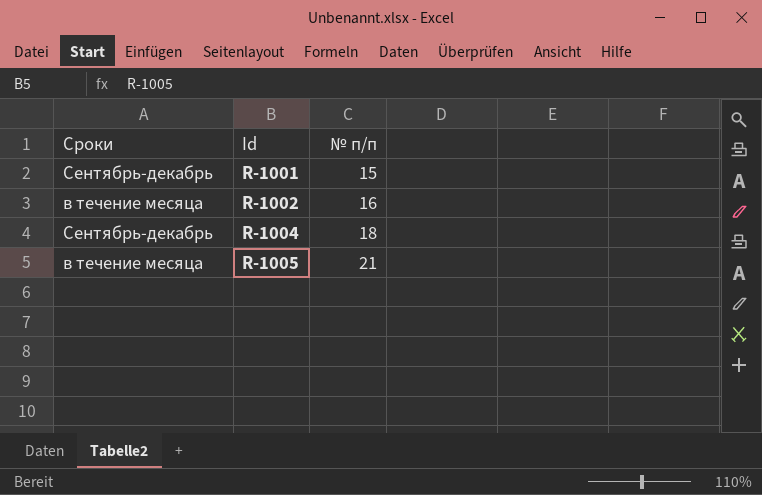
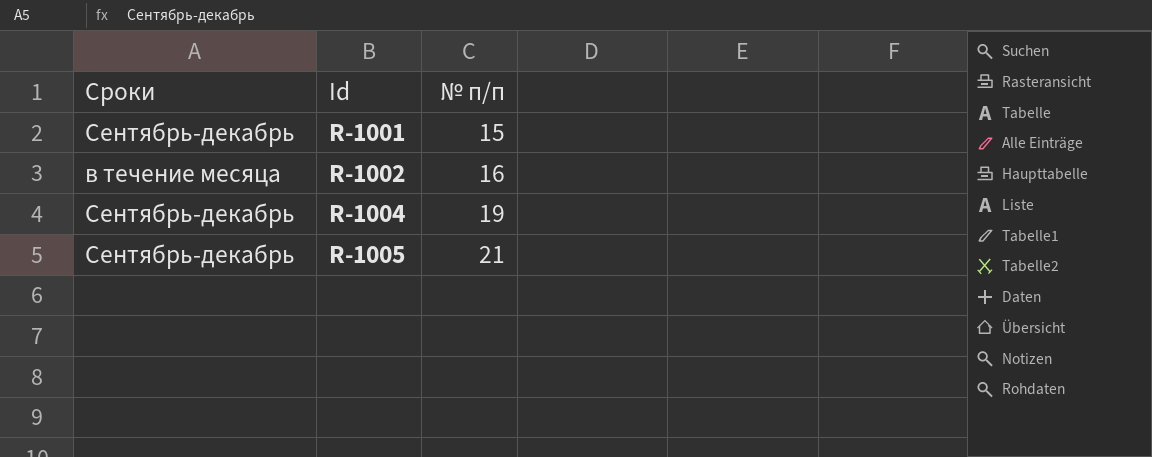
R-1004 | № п/п: 18 -> 19
R-1005 | Сроки: в течение месяца -> Сентябрь-декабрь

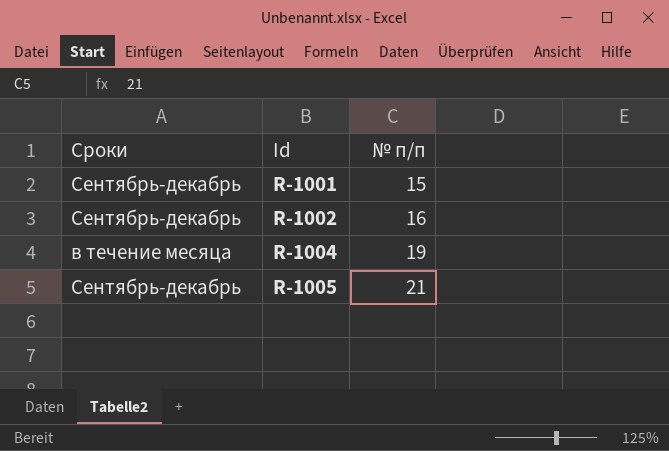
R-1002 | Сроки: в течение месяца -> Сентябрь-декабрь
R-1004 | Сроки: Сентябрь-декабрь -> в течение месяца

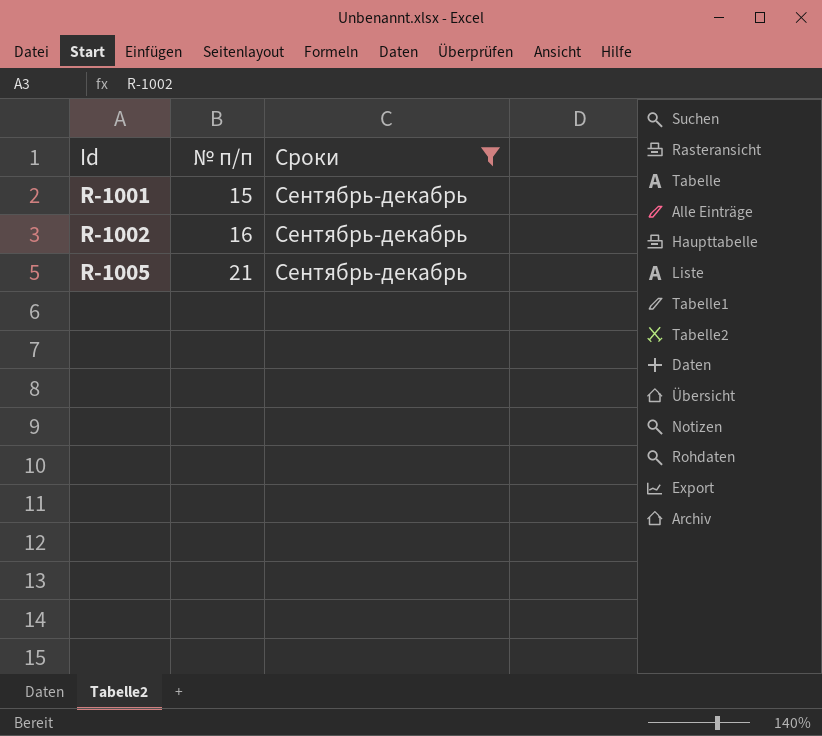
filter: none -> Сроки = Сентябрь-декабрь
column Сроки | position: 1 -> 3

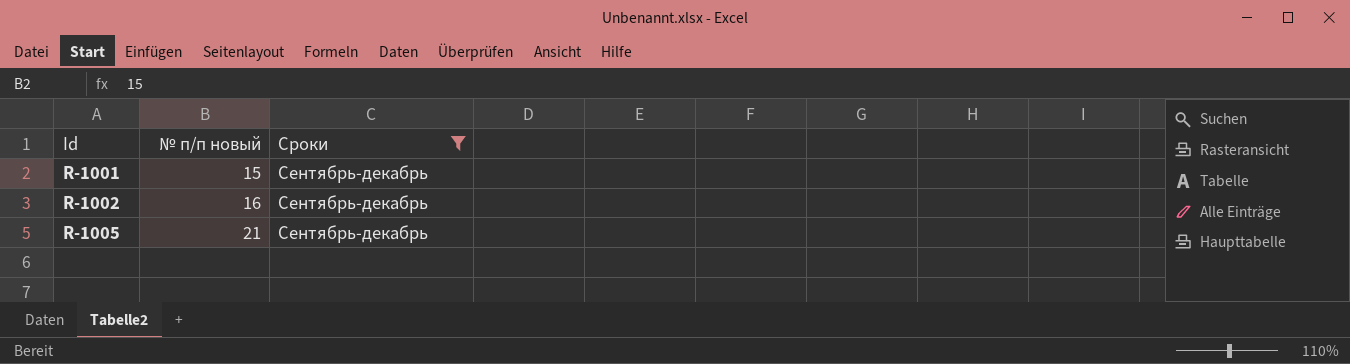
column name: № п/п -> № п/п новый

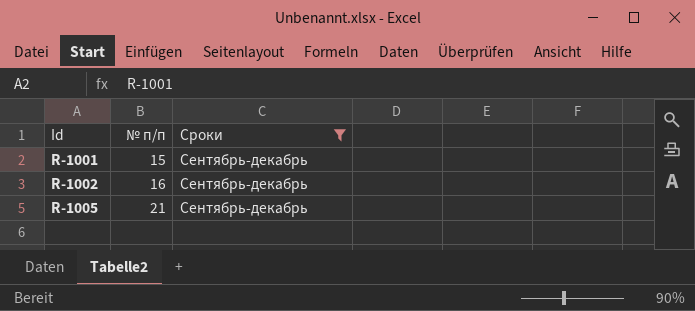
column name: № п/п новый -> № п/п

